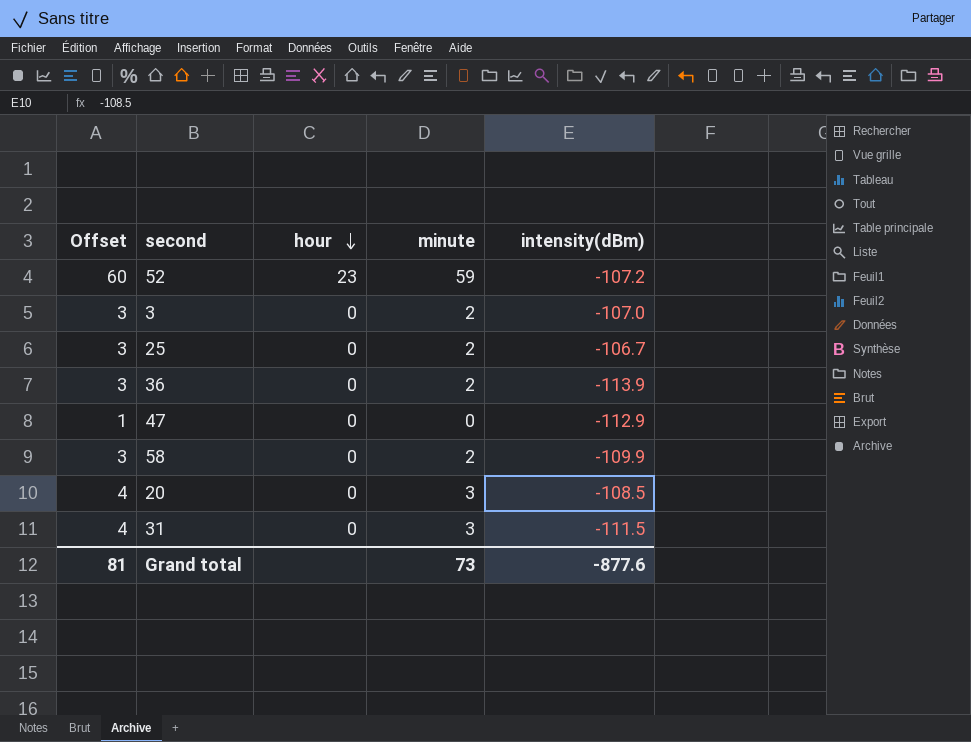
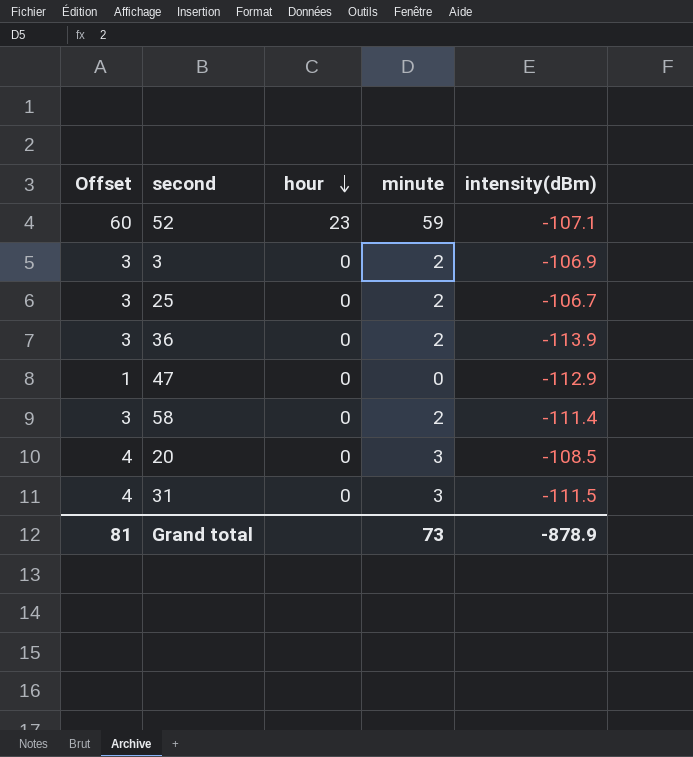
52 | intensity(dBm): -107.2 -> -107.1
3 | intensity(dBm): -107.0 -> -106.9
58 | intensity(dBm): -109.9 -> -111.4
Grand total | intensity(dBm): -877.6 -> -878.9

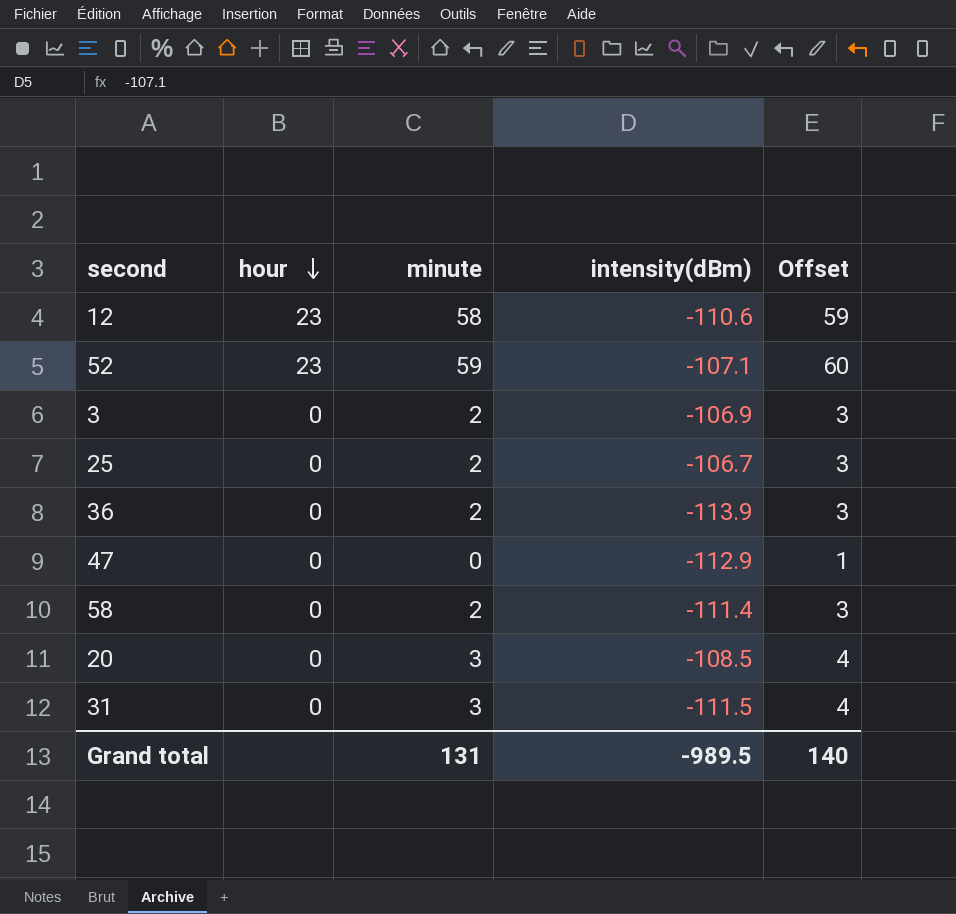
column Offset | position: 1 -> 5
row 12: none -> 23 | 58 | -110.6 | 59
Grand total | minute: 73 -> 131
Grand total | intensity(dBm): -878.9 -> -989.5
Grand total | Offset: 81 -> 140

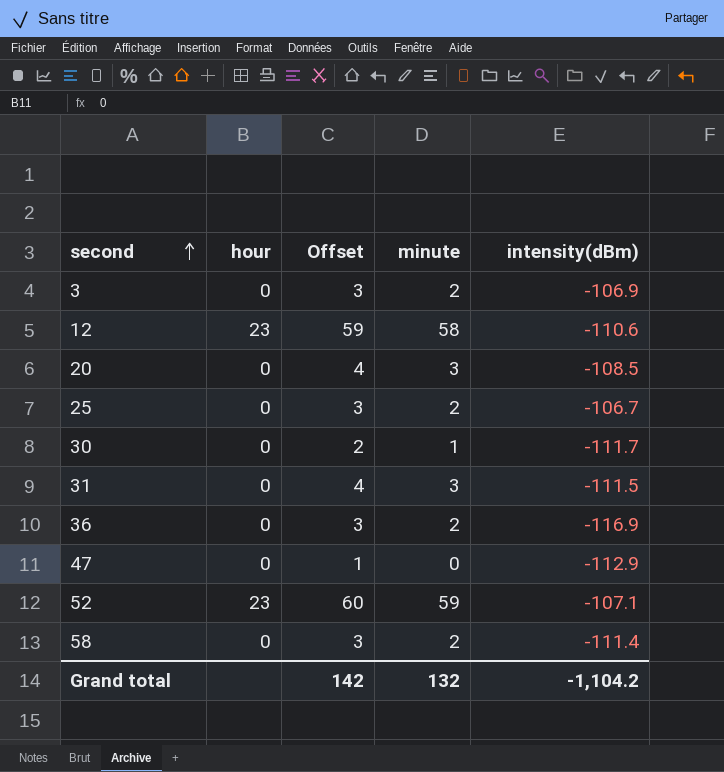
row order: hour descending -> second ascending
column Offset | position: 5 -> 3
row 30: none -> 0 | 2 | 1 | -111.7
36 | intensity(dBm): -113.9 -> -116.9
Grand total | Offset: 140 -> 142
Grand total | minute: 131 -> 132
Grand total | intensity(dBm): -989.5 -> -1,104.2

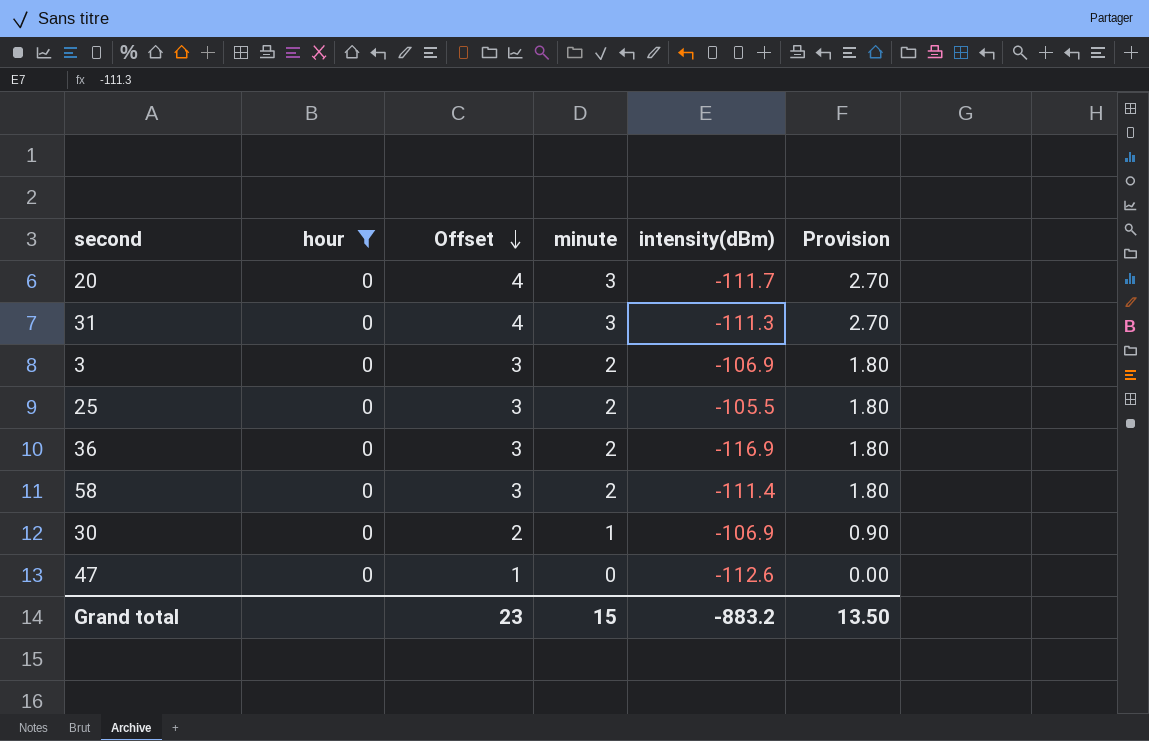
filter: none -> hour = 0
row order: second ascending -> Offset descending
column Provision | formula: none -> [minute] * 0.9
20 | intensity(dBm): -108.5 -> -111.7
31 | intensity(dBm): -111.5 -> -111.3
25 | intensity(dBm): -106.7 -> -105.5
30 | intensity(dBm): -111.7 -> -106.9
47 | intensity(dBm): -112.9 -> -112.6
Grand total | Offset: 142 -> 23
Grand total | minute: 132 -> 15
Grand total | intensity(dBm): -1,104.2 -> -883.2

